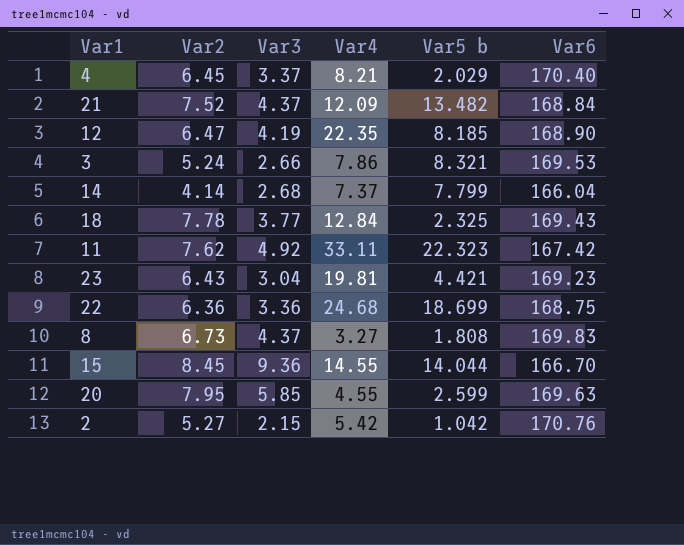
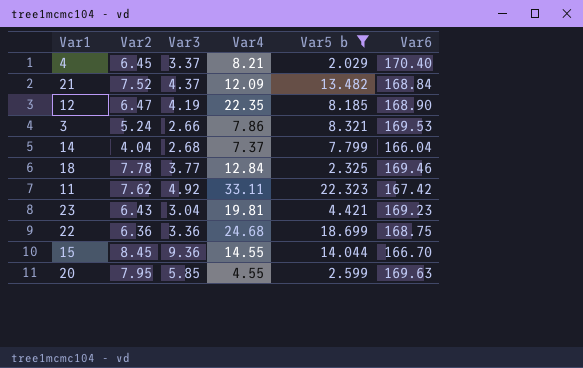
filter: none -> Var5 b >= 2.029
14 | Var2: 4.14 -> 4.04
18 | Var6: 169.43 -> 169.46

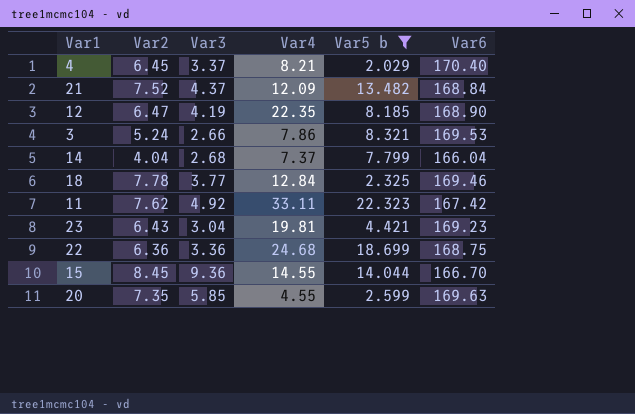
20 | Var2: 7.95 -> 7.35

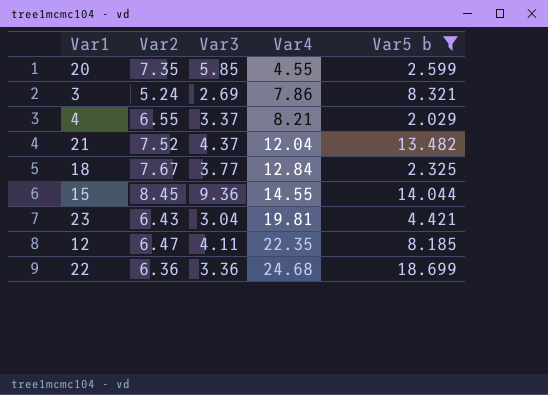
row order: none -> Var4 ascending
column Var6 | position: 6 -> none
row 14: 4.04 | 2.68 | 7.37 | 7.799 | 166.04 -> none
row 11: 7.62 | 4.92 | 33.11 | 22.323 | 167.42 -> none
3 | Var3: 2.66 -> 2.69
4 | Var2: 6.45 -> 6.55
21 | Var4: 12.09 -> 12.04
18 | Var2: 7.78 -> 7.67
12 | Var3: 4.19 -> 4.11

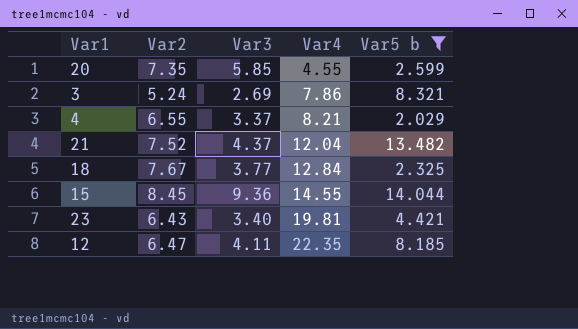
row 22: 6.36 | 3.36 | 24.68 | 18.699 -> none
23 | Var3: 3.04 -> 3.40

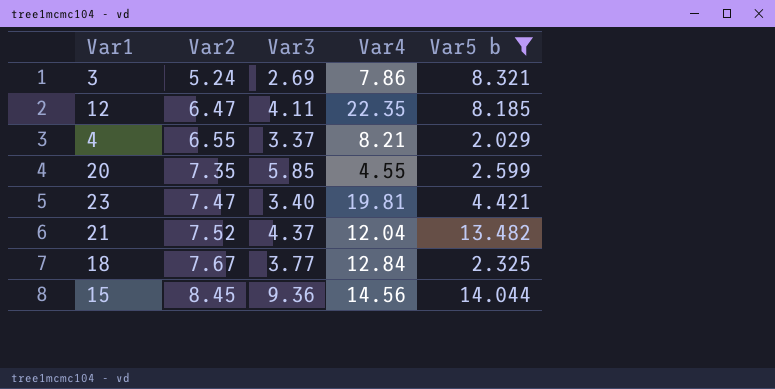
row order: Var4 ascending -> Var2 ascending
23 | Var2: 6.43 -> 7.47
15 | Var4: 14.55 -> 14.56

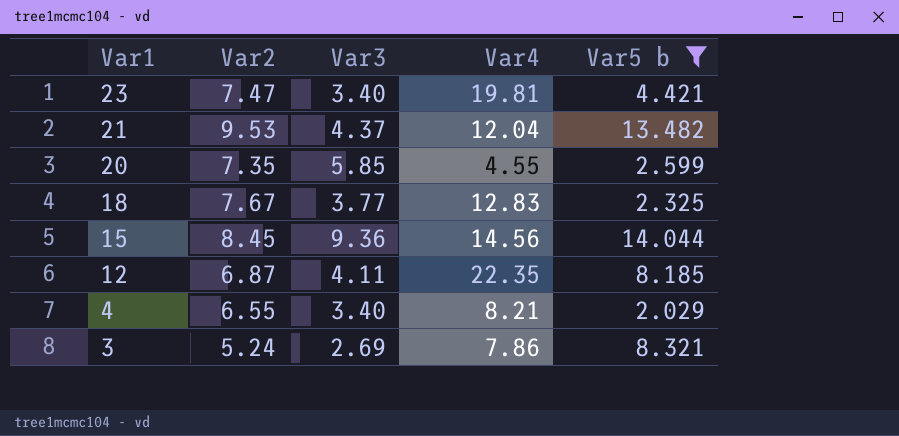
row order: Var2 ascending -> Var1 descending
21 | Var2: 7.52 -> 9.53
18 | Var4: 12.84 -> 12.83
12 | Var2: 6.47 -> 6.87
4 | Var3: 3.37 -> 3.40

